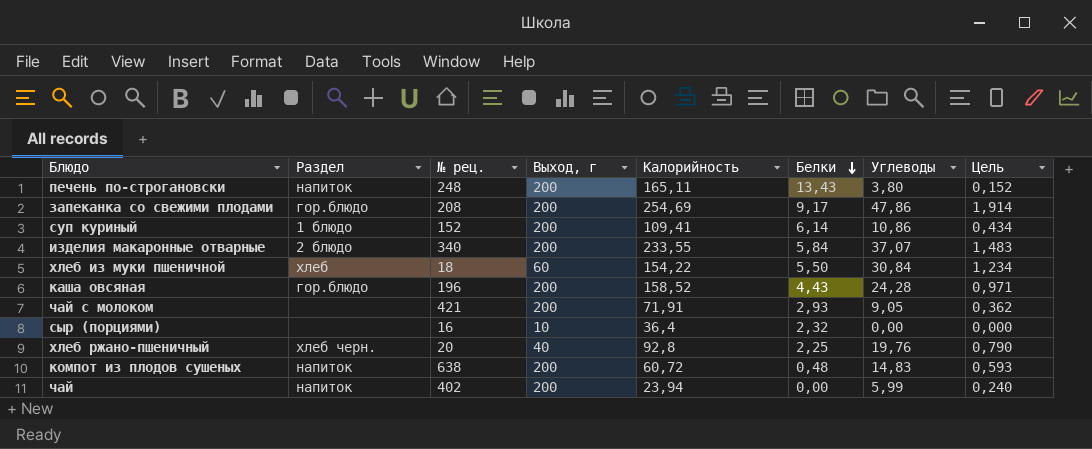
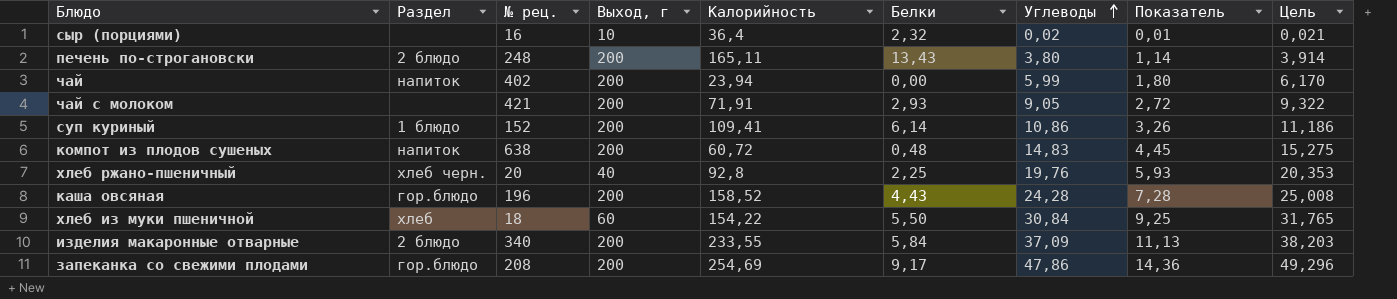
row order: Белки descending -> Углеводы ascending
column Показатель | formula: none -> [Углеводы] * 0,3
column Цель | formula: [Углеводы] * 0,04 -> [Углеводы] * 1,03
сыр (порциями) | Углеводы: 0,00 -> 0,02
печень по-строгановски | Раздел: напиток -> 2 блюдо
изделия макаронные отварные | Углеводы: 37,07 -> 37,09

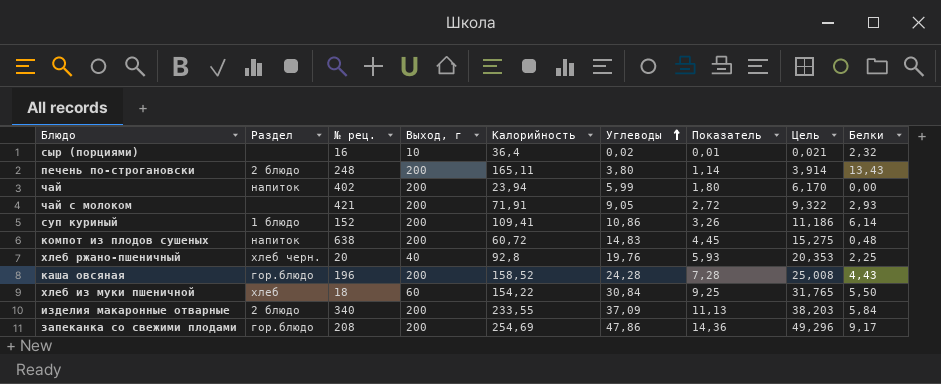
column Белки | position: 6 -> 9

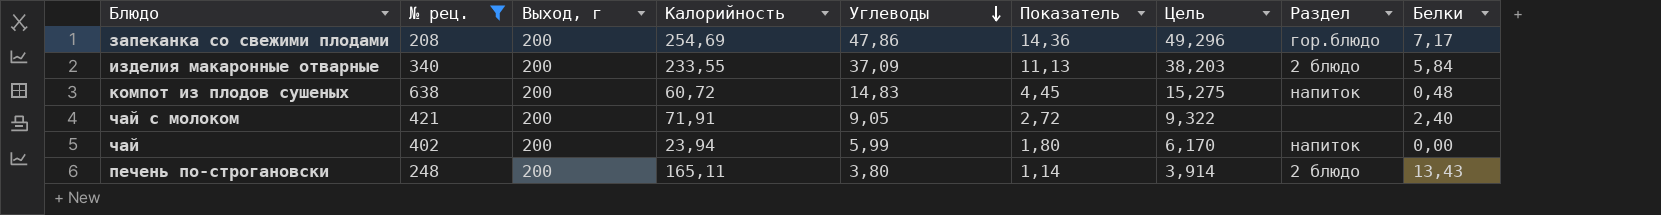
filter: none -> № рец. >= 208
row order: Углеводы ascending -> Углеводы descending
column Раздел | position: 2 -> 8
запеканка со свежими плодами | Белки: 9,17 -> 7,17
чай с молоком | Белки: 2,93 -> 2,40

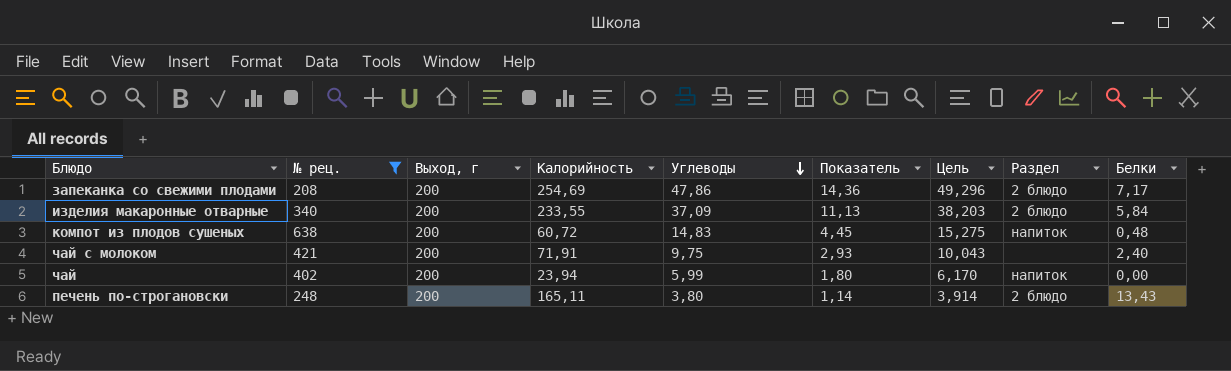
запеканка со свежими плодами | Раздел: гор.блюдо -> 2 блюдо
чай с молоком | Углеводы: 9,05 -> 9,75
чай с молоком | Показатель: 2,72 -> 2,93
чай с молоком | Цель: 9,322 -> 10,043

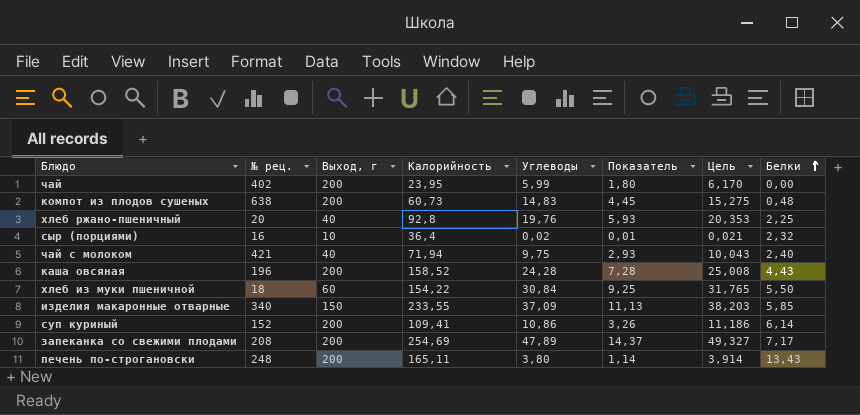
filter: № рец. >= 208 -> none
row order: Углеводы descending -> Белки ascending
column Раздел | position: 8 -> none
чай | Калорийность: 23,94 -> 23,95
компот из плодов сушеных | Калорийность: 60,72 -> 60,73
чай с молоком | Выход, г: 200 -> 40
чай с молоком | Калорийность: 71,91 -> 71,94
изделия макаронные отварные | Выход, г: 200 -> 150
изделия макаронные отварные | Белки: 5,84 -> 5,85
запеканка со свежими плодами | Углеводы: 47,86 -> 47,89
запеканка со свежими плодами | Показатель: 14,36 -> 14,37
запеканка со свежими плодами | Цель: 49,296 -> 49,327

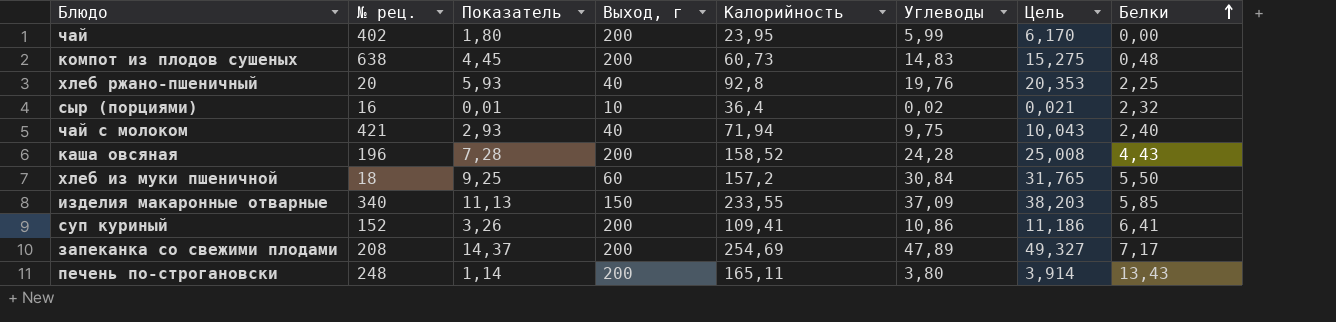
column Показатель | position: 6 -> 3
хлеб из муки пшеничной | Калорийность: 154,22 -> 157,2
суп куриный | Белки: 6,14 -> 6,41

